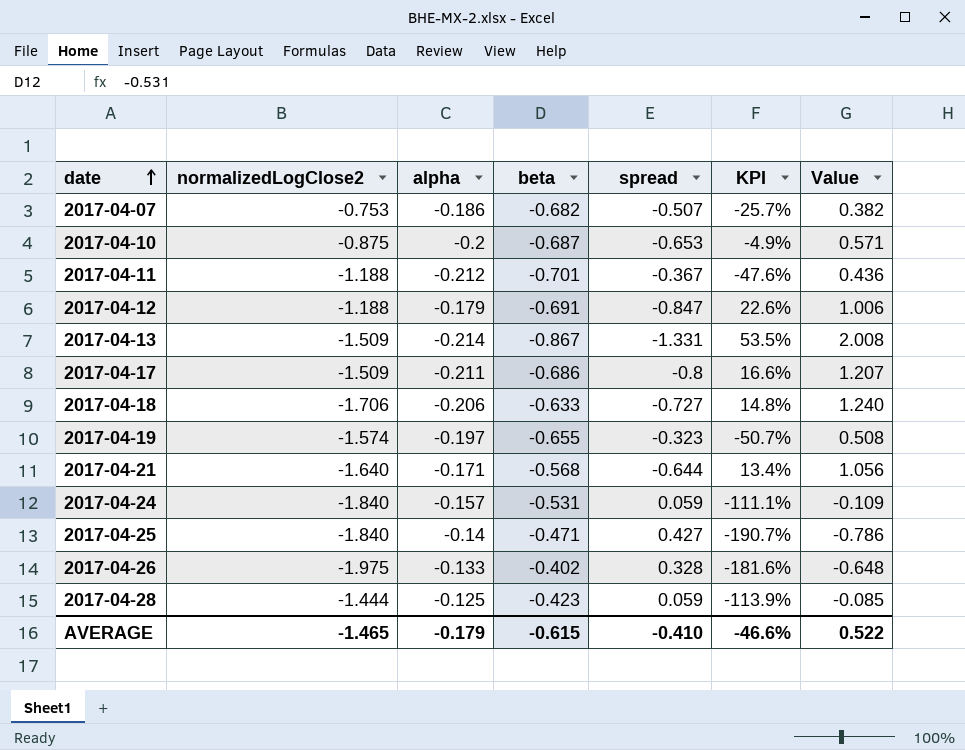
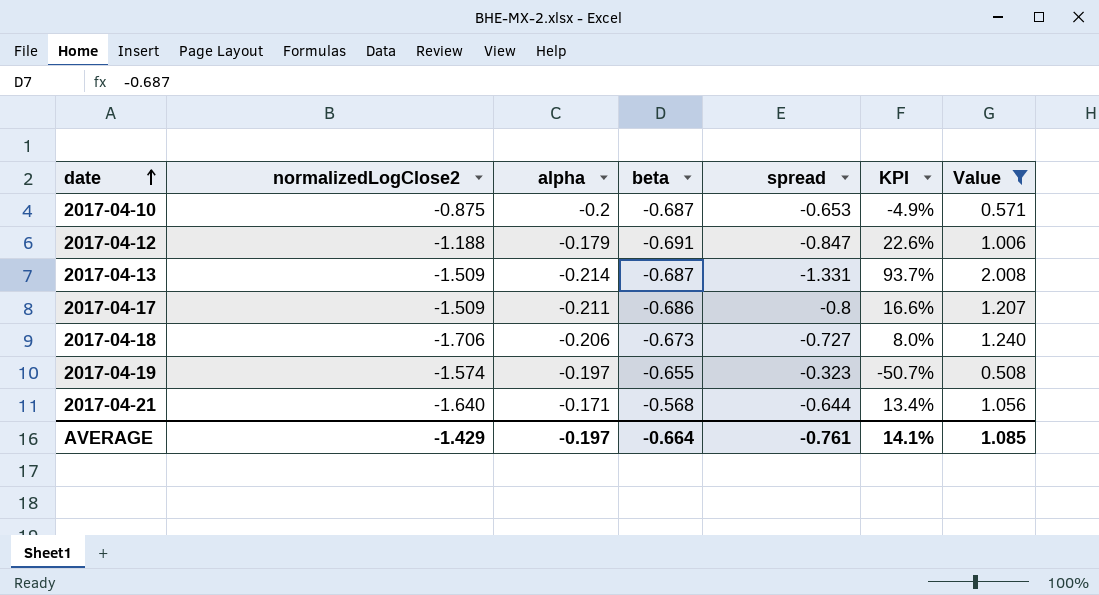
filter: none -> Value >= 0.508
2017-04-13 | beta: -0.867 -> -0.687
2017-04-13 | KPI: 53.5% -> 93.7%
2017-04-18 | beta: -0.633 -> -0.673
2017-04-18 | KPI: 14.8% -> 8.0%
AVERAGE | normalizedLogClose2: -1.465 -> -1.429
AVERAGE | alpha: -0.179 -> -0.197
AVERAGE | beta: -0.615 -> -0.664
AVERAGE | spread: -0.410 -> -0.761
AVERAGE | KPI: -46.6% -> 14.1%
AVERAGE | Value: 0.522 -> 1.085

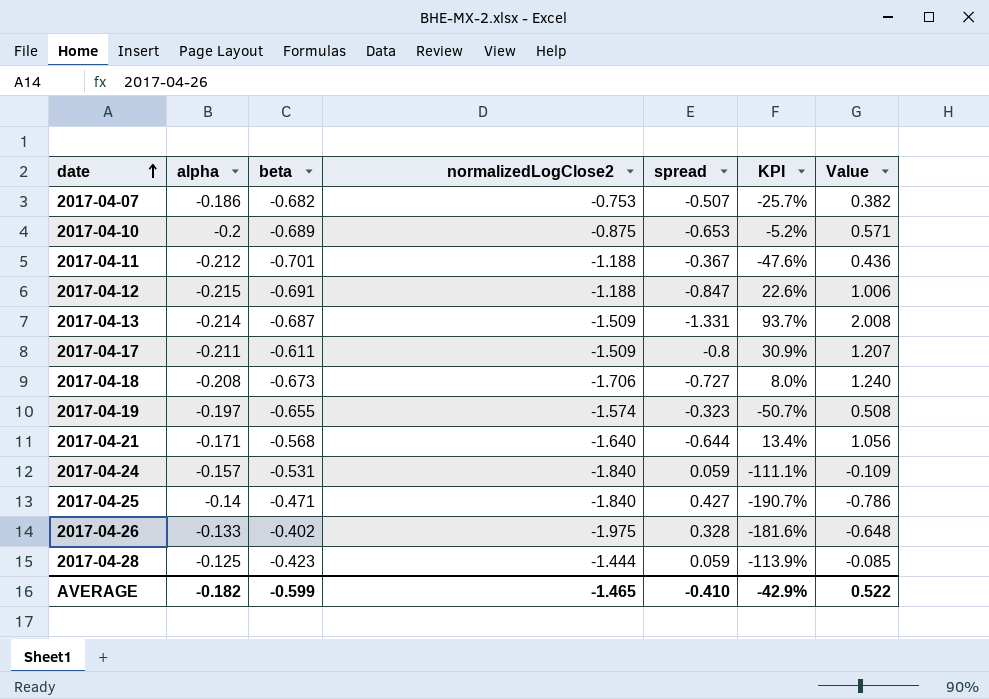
filter: Value >= 0.508 -> none
column normalizedLogClose2 | position: 2 -> 4
2017-04-10 | beta: -0.687 -> -0.689
2017-04-10 | KPI: -4.9% -> -5.2%
2017-04-12 | alpha: -0.179 -> -0.215
2017-04-17 | beta: -0.686 -> -0.611
2017-04-17 | KPI: 16.6% -> 30.9%
2017-04-18 | alpha: -0.206 -> -0.208
AVERAGE | alpha: -0.197 -> -0.182
AVERAGE | beta: -0.664 -> -0.599
AVERAGE | normalizedLogClose2: -1.429 -> -1.465
AVERAGE | spread: -0.761 -> -0.410
AVERAGE | KPI: 14.1% -> -42.9%
AVERAGE | Value: 1.085 -> 0.522

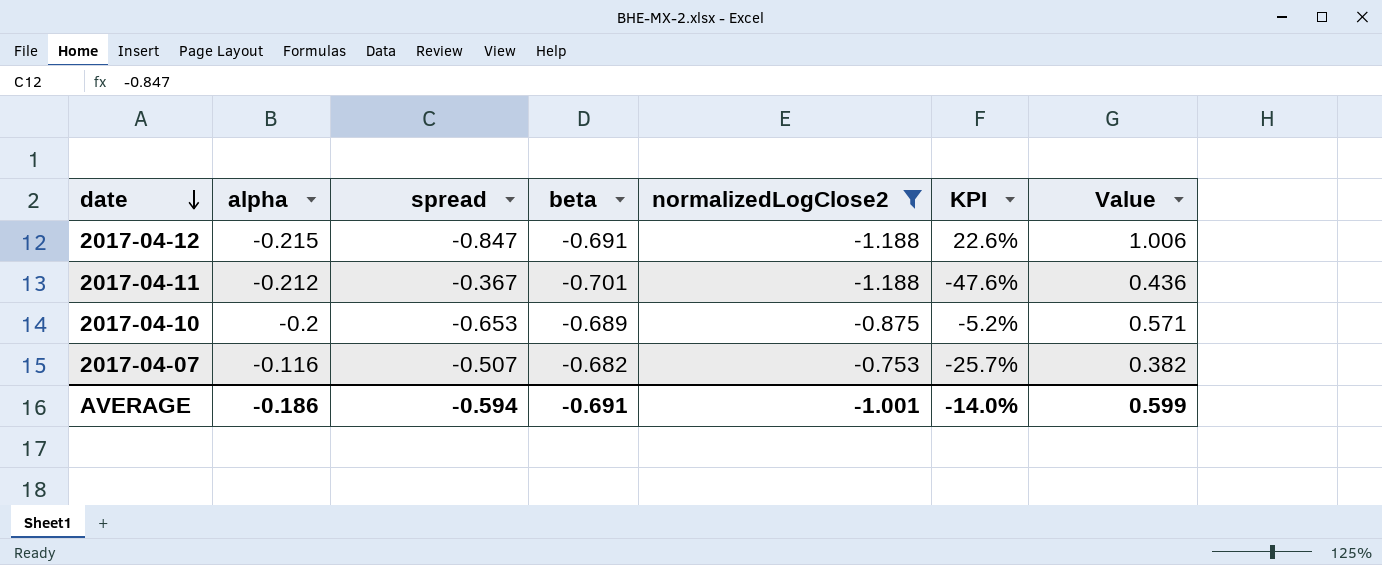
filter: none -> normalizedLogClose2 >= -1.188
row order: date ascending -> date descending
column spread | position: 5 -> 3
2017-04-07 | alpha: -0.186 -> -0.116
AVERAGE | alpha: -0.182 -> -0.186
AVERAGE | spread: -0.410 -> -0.594
AVERAGE | beta: -0.599 -> -0.691
AVERAGE | normalizedLogClose2: -1.465 -> -1.001
AVERAGE | KPI: -42.9% -> -14.0%
AVERAGE | Value: 0.522 -> 0.599

